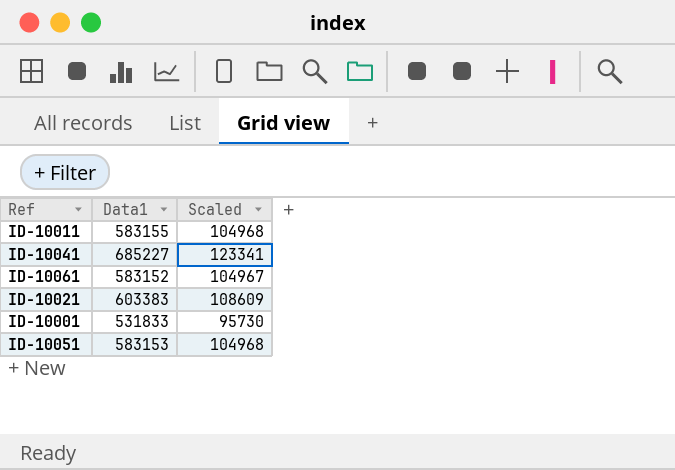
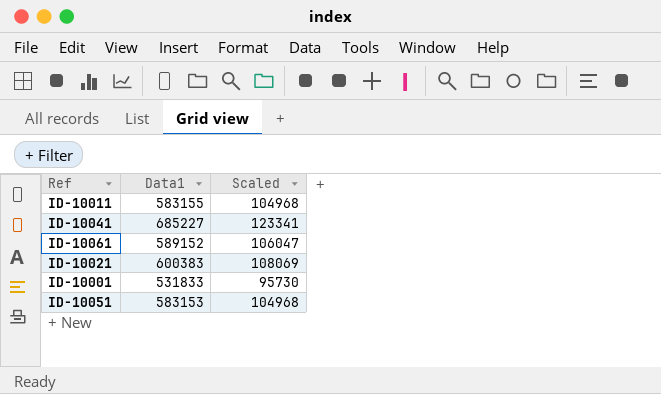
ID-10061 | Data1: 583152 -> 589152
ID-10061 | Scaled: 104967 -> 106047
ID-10021 | Data1: 603383 -> 600383
ID-10021 | Scaled: 108609 -> 108069

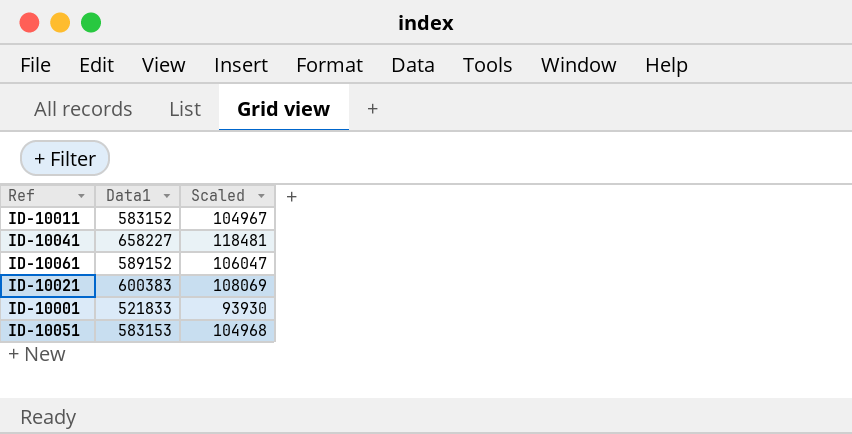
ID-10011 | Data1: 583155 -> 583152
ID-10011 | Scaled: 104968 -> 104967
ID-10041 | Data1: 685227 -> 658227
ID-10041 | Scaled: 123341 -> 118481
ID-10001 | Data1: 531833 -> 521833
ID-10001 | Scaled: 95730 -> 93930

